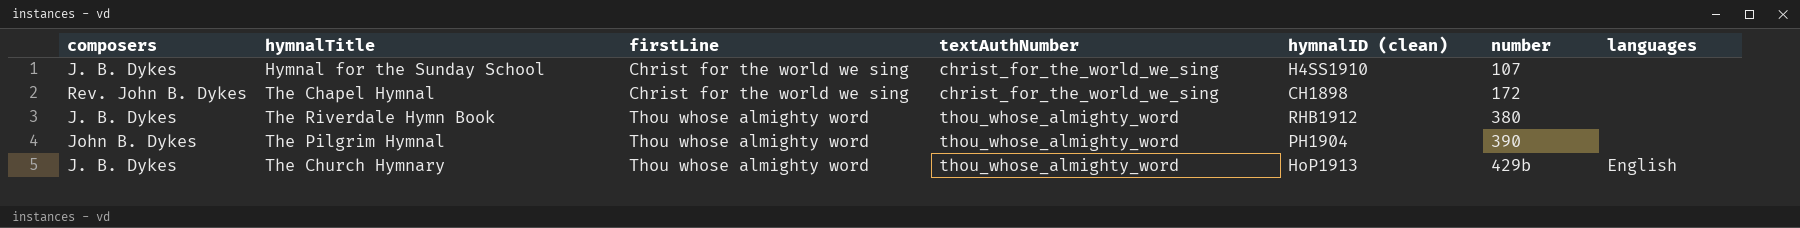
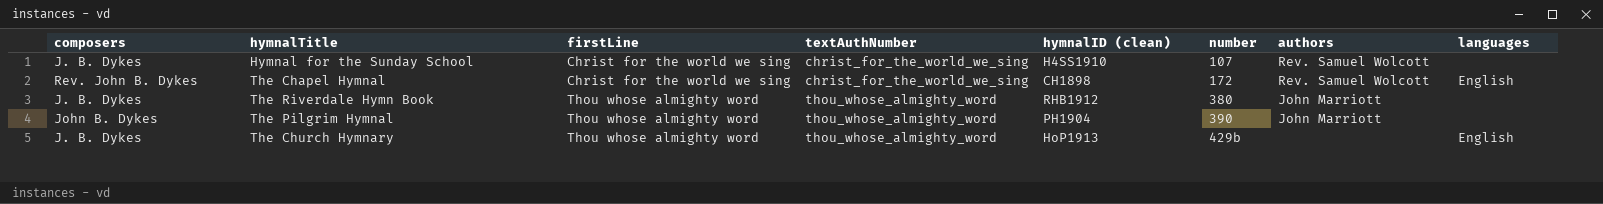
column authors | position: none -> 7
The Chapel Hymnal | languages: none -> English

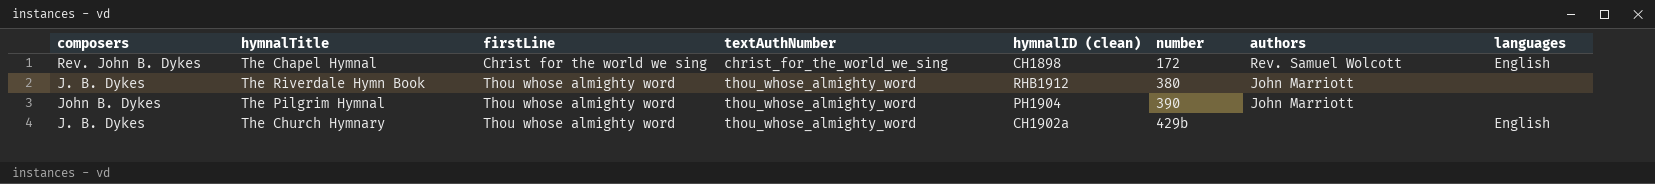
row Hymnal for the Sunday School: J. B. Dykes | Christ for the world we sing | christ_for_the_world_we_sing | H4SS1910 | 107 | Rev. Samuel Wolcott | none -> none
The Church Hymnary | hymnalID (clean): HoP1913 -> CH1902a

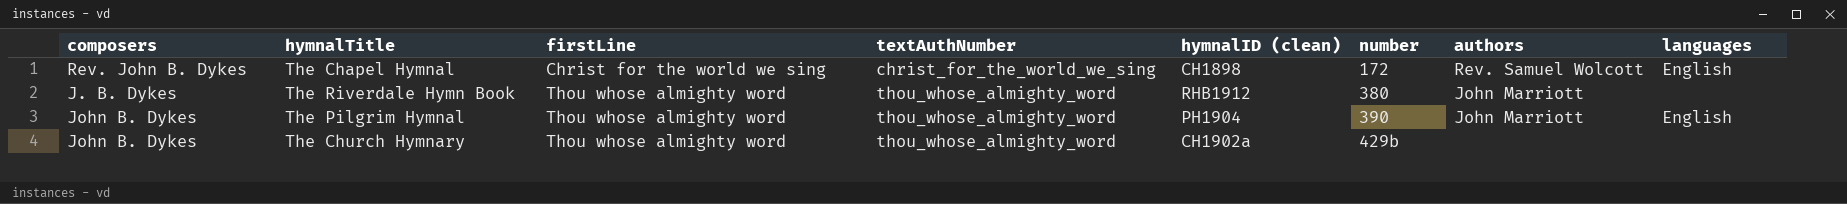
The Pilgrim Hymnal | languages: none -> English
The Church Hymnary | composers: J. B. Dykes -> John B. Dykes
The Church Hymnary | languages: English -> none

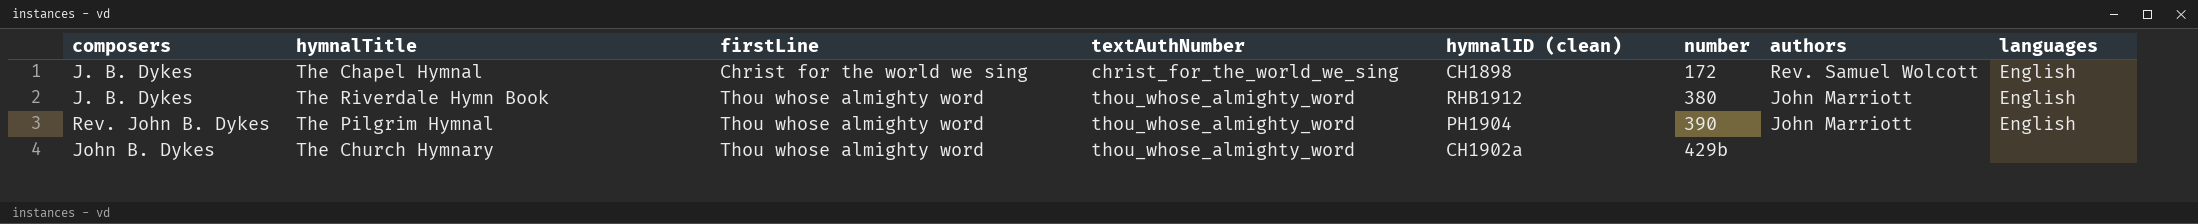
The Chapel Hymnal | composers: Rev. John B. Dykes -> J. B. Dykes
The Riverdale Hymn Book | languages: none -> English
The Pilgrim Hymnal | composers: John B. Dykes -> Rev. John B. Dykes

